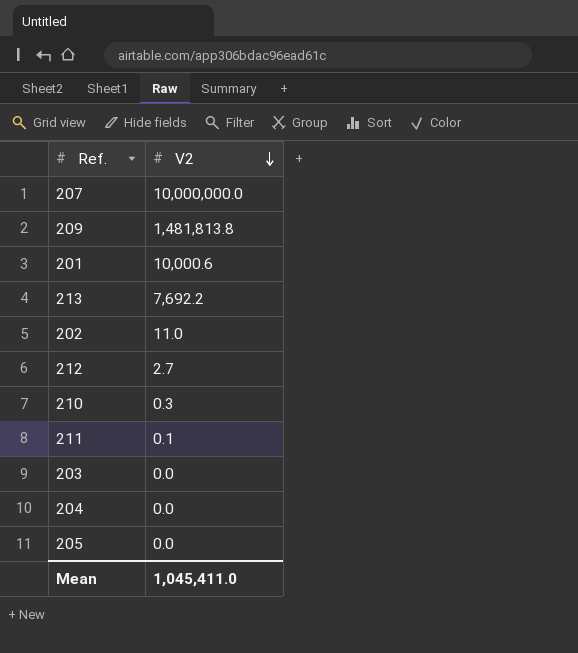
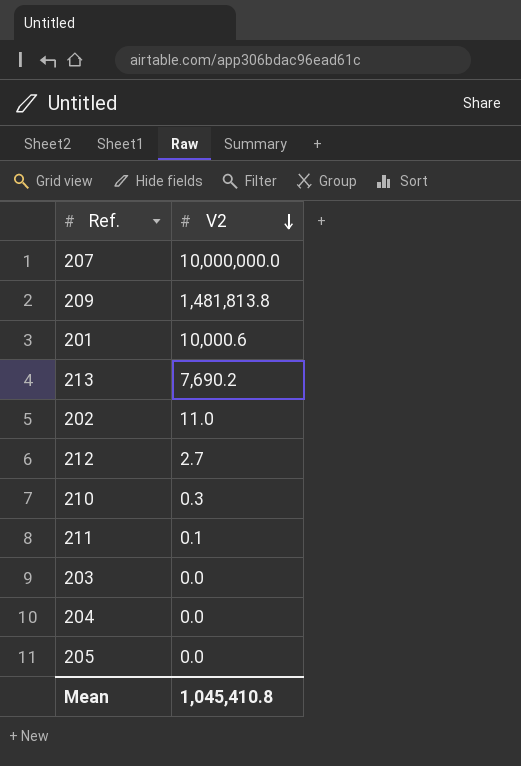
213 | V2: 7,692.2 -> 7,690.2
Mean | V2: 1,045,411.0 -> 1,045,410.8

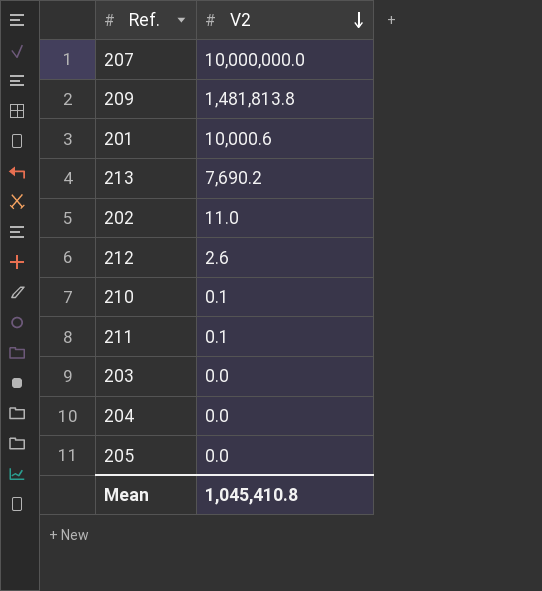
212 | V2: 2.7 -> 2.6
210 | V2: 0.3 -> 0.1

